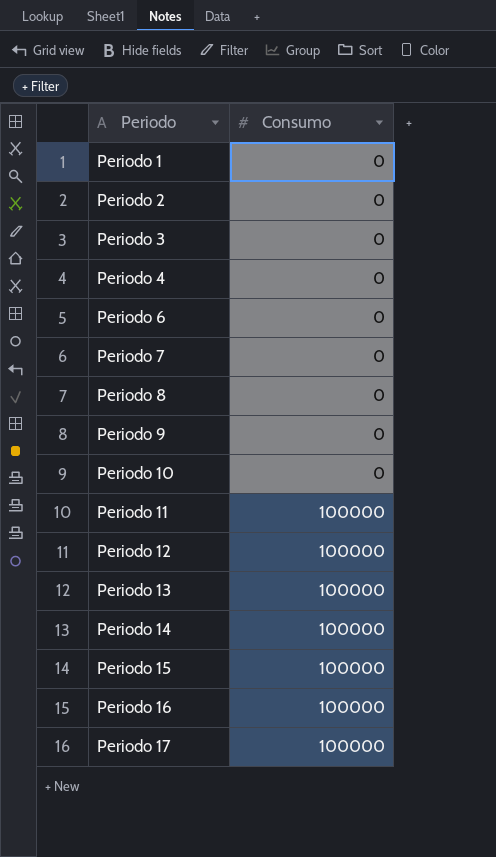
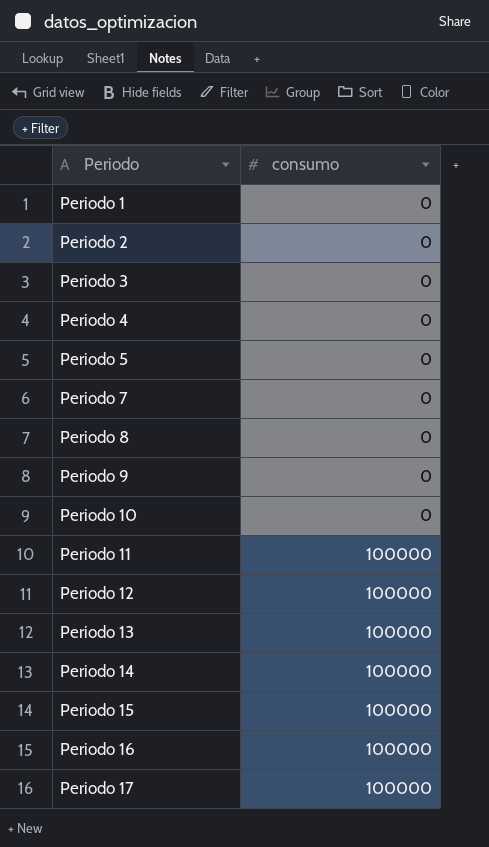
column name: Consumo -> consumo
row Periodo 6: 0 -> none
row Periodo 5: none -> 0

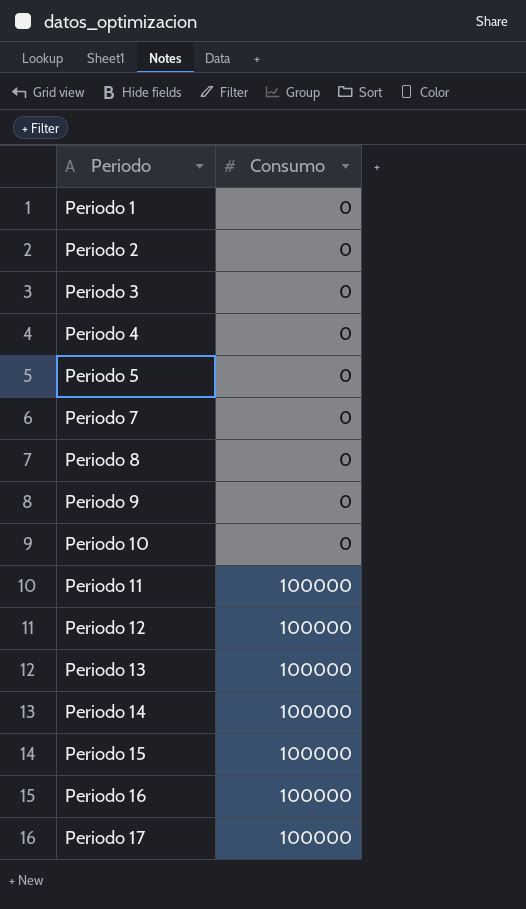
column name: consumo -> Consumo

